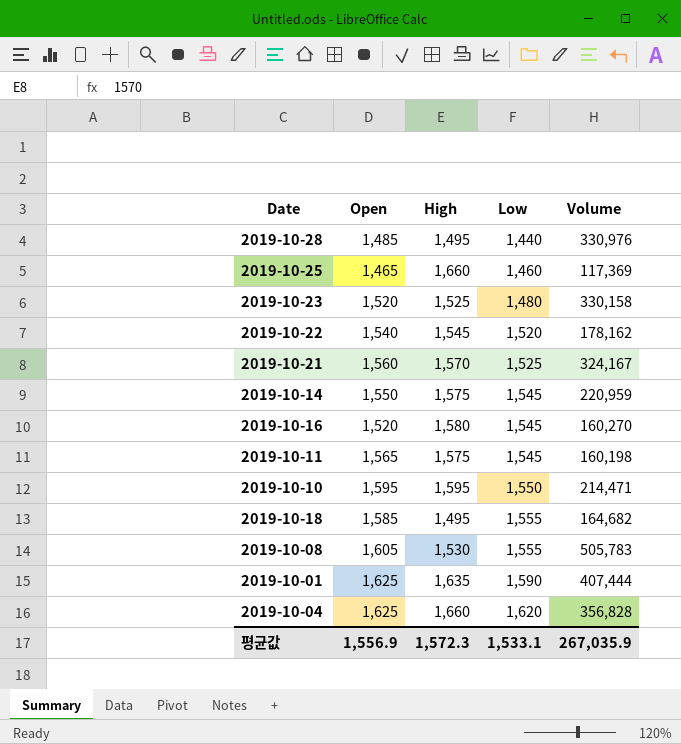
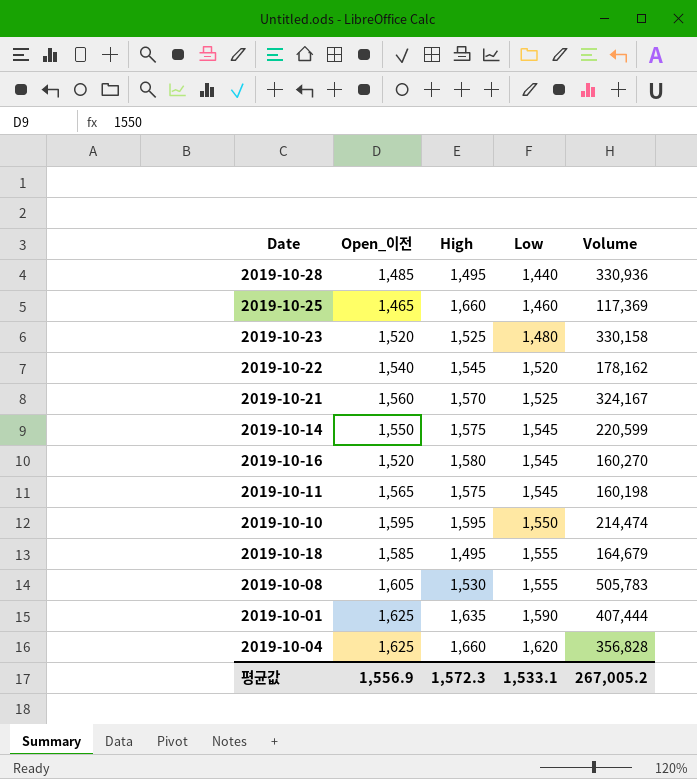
column name: Open -> Open_이전
2019-10-28 | Volume: 330,976 -> 330,936
2019-10-14 | Volume: 220,959 -> 220,599
2019-10-10 | Volume: 214,471 -> 214,474
2019-10-18 | Volume: 164,682 -> 164,679
평균값 | Volume: 267,035.9 -> 267,005.2

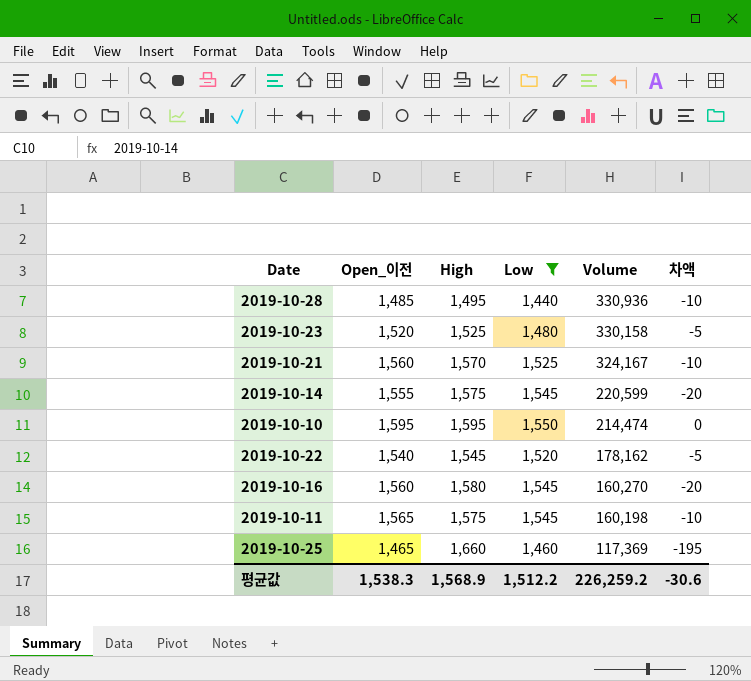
filter: none -> Low <= 1,550
row order: Low ascending -> Volume descending
column 차액 | formula: none -> [Open_이전] - [High]
2019-10-14 | Open_이전: 1,550 -> 1,555
2019-10-16 | Open_이전: 1,520 -> 1,560
평균값 | Open_이전: 1,556.9 -> 1,538.3
평균값 | High: 1,572.3 -> 1,568.9
평균값 | Low: 1,533.1 -> 1,512.2
평균값 | Volume: 267,005.2 -> 226,259.2

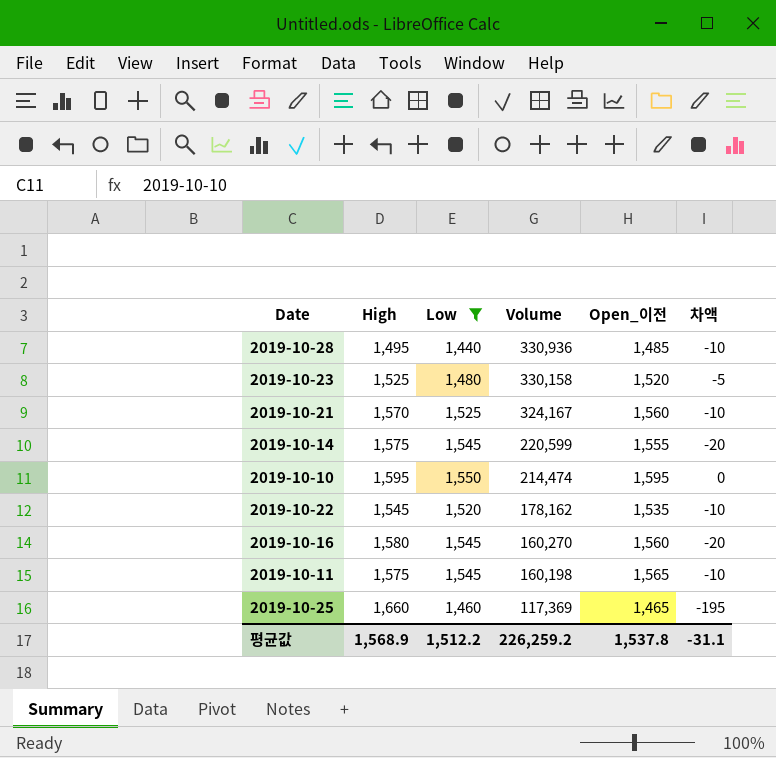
column Open_이전 | position: 2 -> 5
2019-10-22 | Open_이전: 1,540 -> 1,535
2019-10-22 | 차액: -5 -> -10
평균값 | Open_이전: 1,538.3 -> 1,537.8
평균값 | 차액: -30.6 -> -31.1

